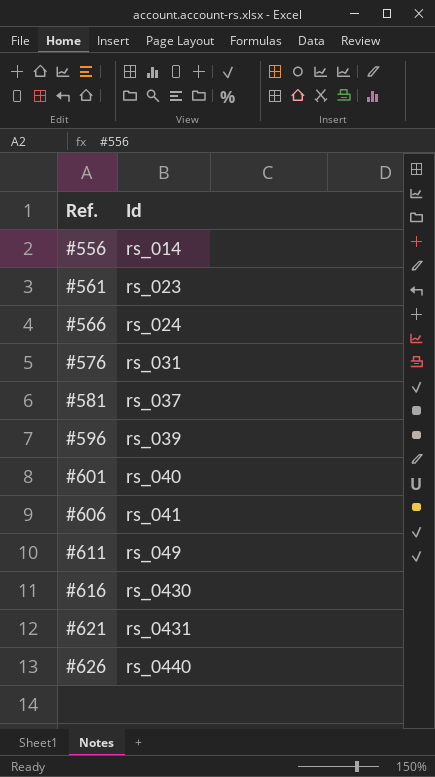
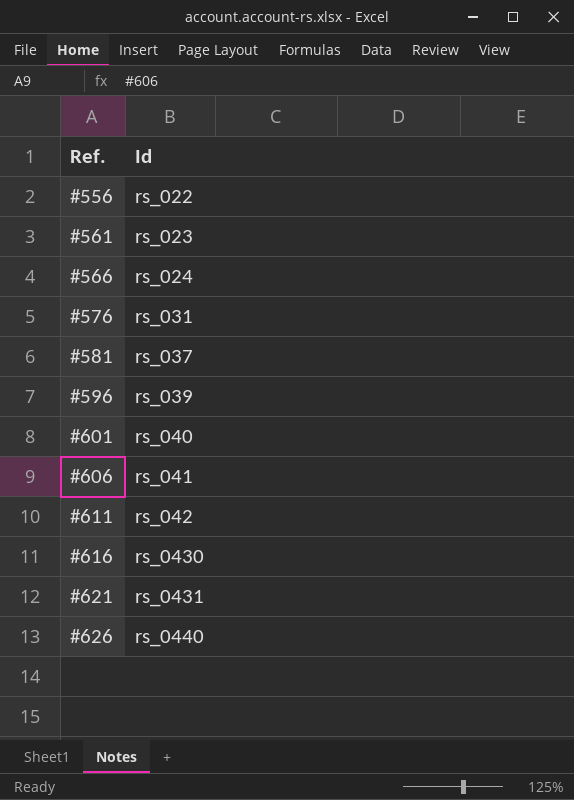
#556 | Id: rs_014 -> rs_022
#611 | Id: rs_049 -> rs_042

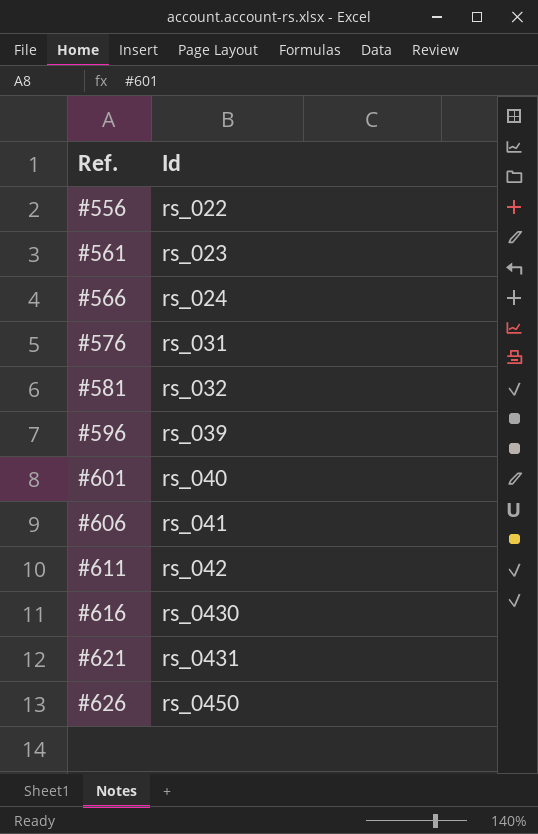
#581 | Id: rs_037 -> rs_032
#626 | Id: rs_0440 -> rs_0450

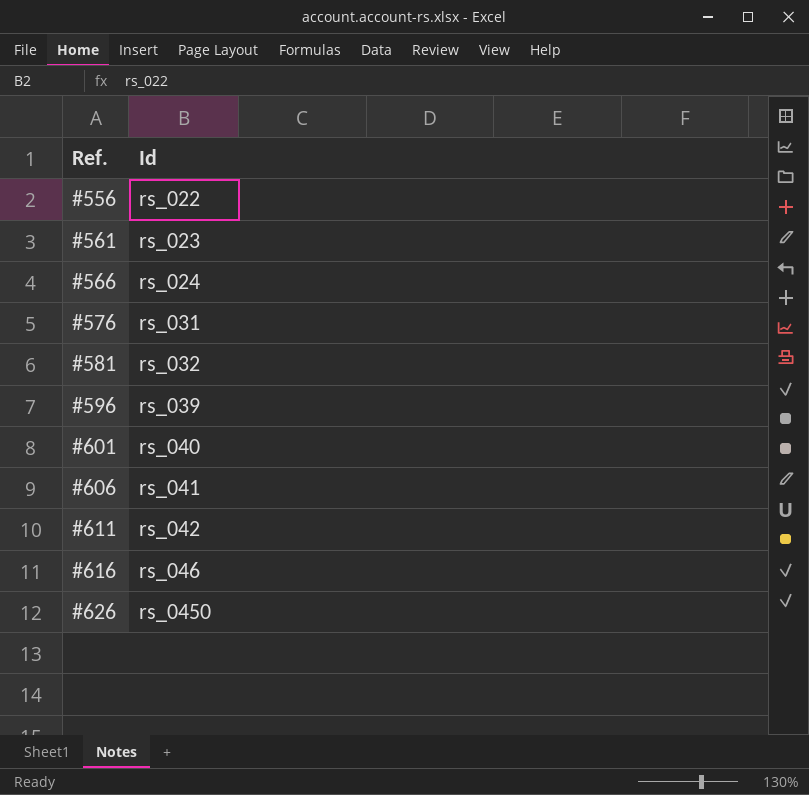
row #621: rs_0431 -> none
#616 | Id: rs_0430 -> rs_046

